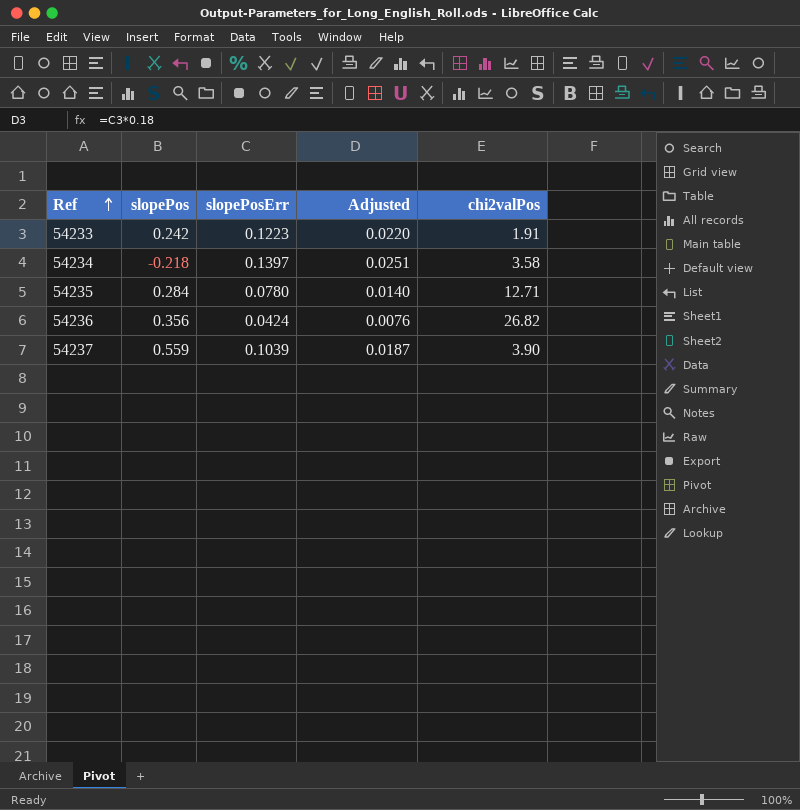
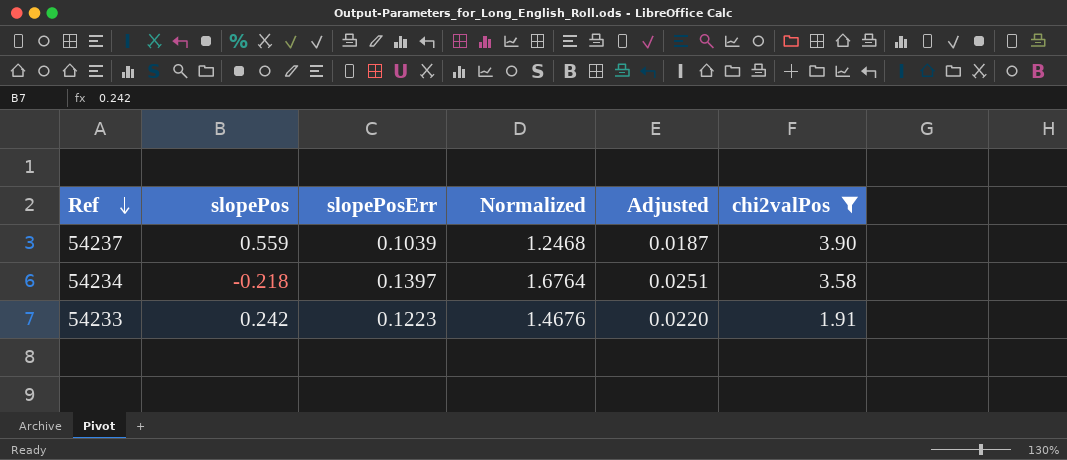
filter: none -> chi2valPos <= 3.90
row order: Ref ascending -> Ref descending
column Normalized | formula: none -> [slopePosErr] * 12

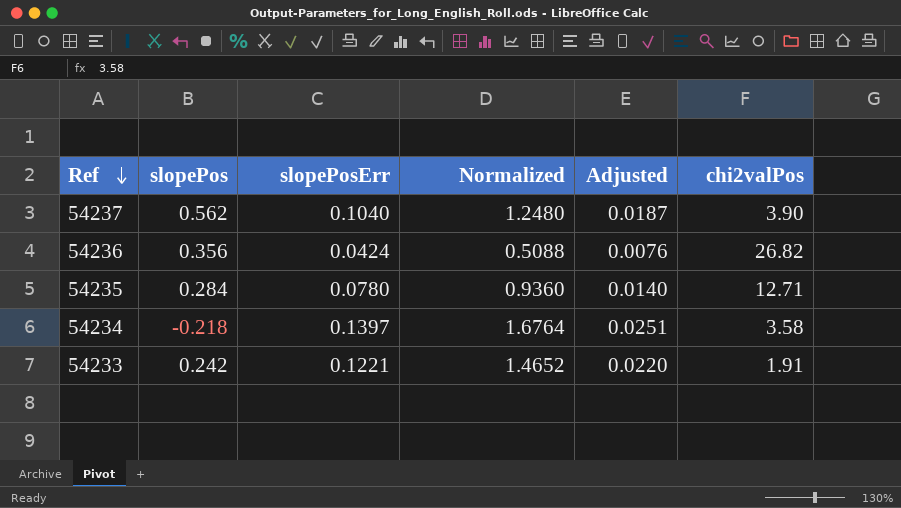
filter: chi2valPos <= 3.90 -> none
54237 | slopePos: 0.559 -> 0.562
54237 | slopePosErr: 0.1039 -> 0.1040
54237 | Normalized: 1.2468 -> 1.2480
54233 | slopePosErr: 0.1223 -> 0.1221
54233 | Normalized: 1.4676 -> 1.4652

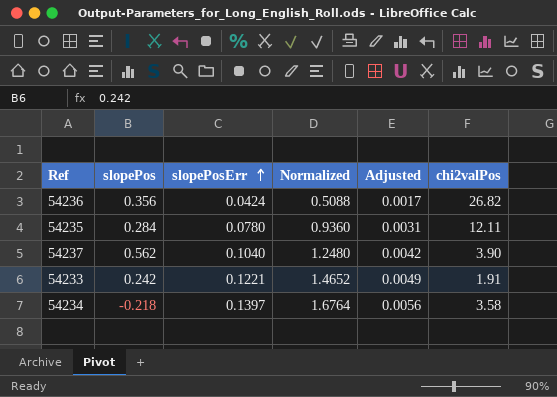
row order: Ref descending -> slopePosErr ascending
column Adjusted | formula: [slopePosErr] * 0.18 -> [slopePosErr] * 0.04
54235 | chi2valPos: 12.71 -> 12.11

